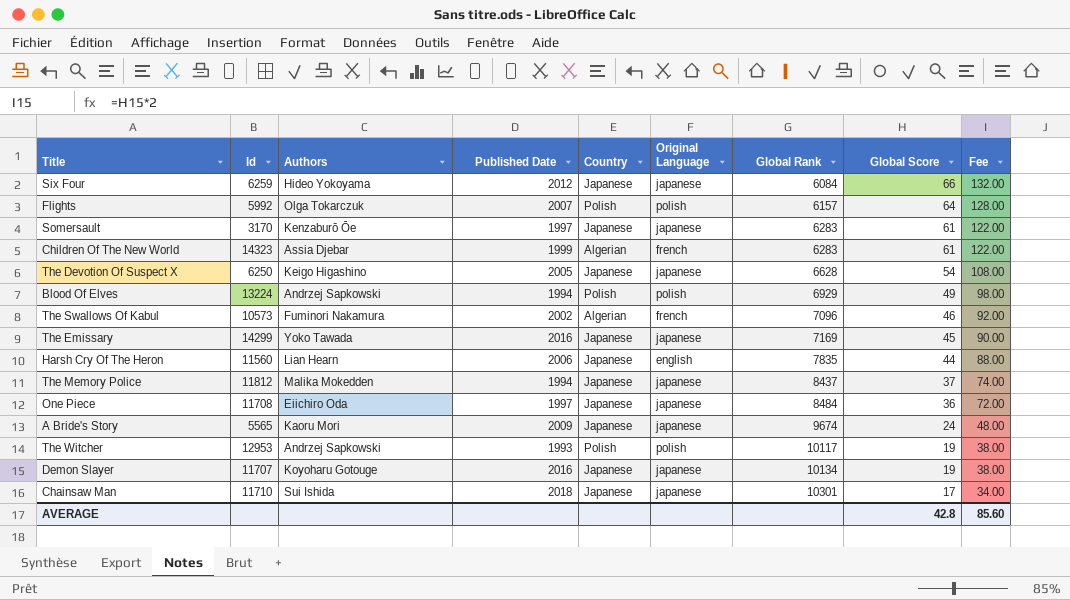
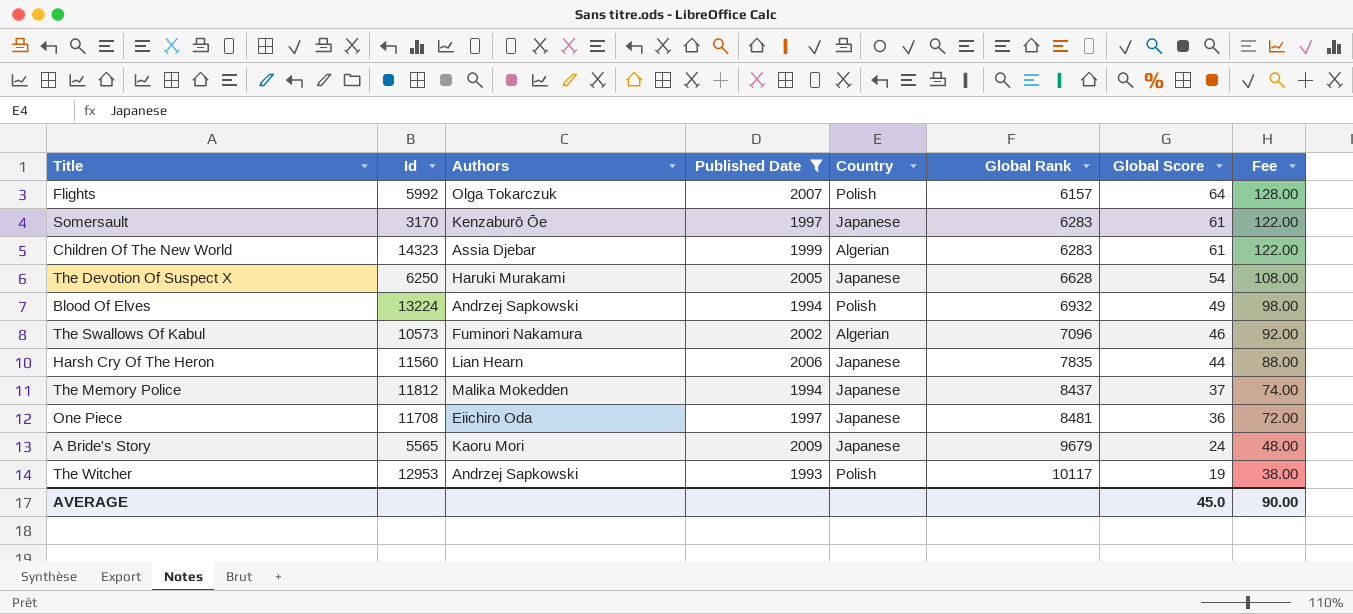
filter: none -> Published Date <= 2009
column Original Language | position: 6 -> none
The Devotion Of Suspect X | Authors: Keigo Higashino -> Haruki Murakami
Blood Of Elves | Global Rank: 6929 -> 6932
One Piece | Global Rank: 8484 -> 8481
A Bride's Story | Global Rank: 9674 -> 9679
AVERAGE | Global Score: 42.8 -> 45.0
AVERAGE | Fee: 85.60 -> 90.00

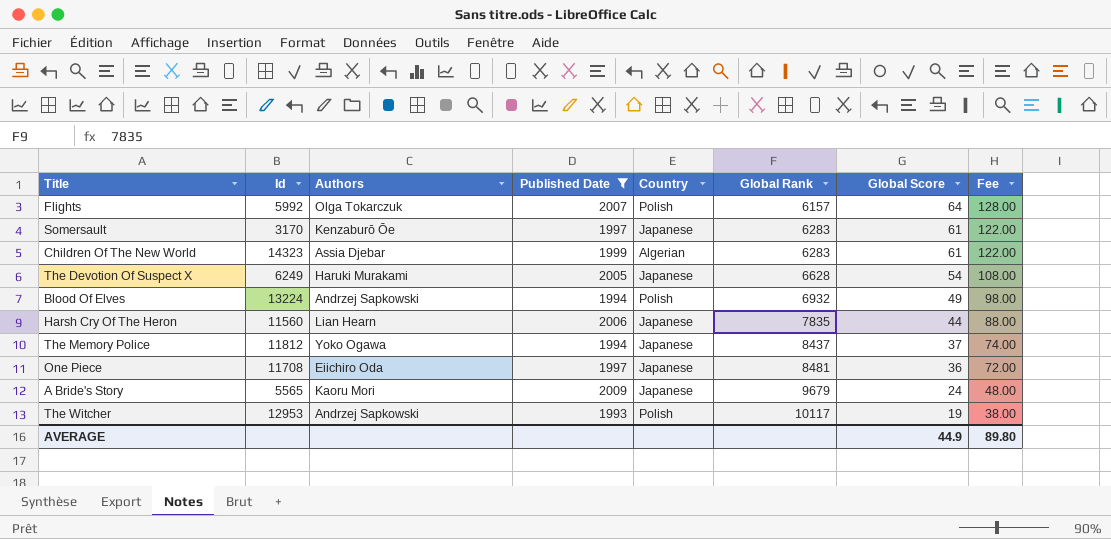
row The Swallows Of Kabul: 10573 | Fuminori Nakamura | 2002 | Algerian | 7096 | 46 | 92.00 -> none
The Devotion Of Suspect X | Id: 6250 -> 6249
The Memory Police | Authors: Malika Mokedden -> Yoko Ogawa
AVERAGE | Global Score: 45.0 -> 44.9
AVERAGE | Fee: 90.00 -> 89.80

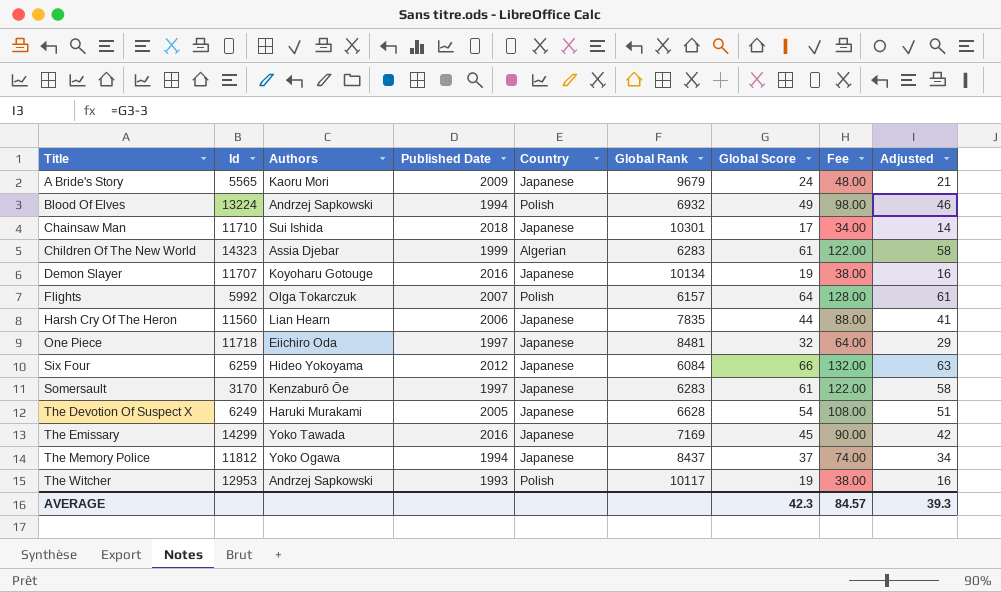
filter: Published Date <= 2009 -> none
row order: Global Rank ascending -> Title ascending
column Adjusted | formula: none -> [Global Score] - 3
One Piece | Id: 11708 -> 11718
One Piece | Global Score: 36 -> 32
One Piece | Fee: 72.00 -> 64.00
AVERAGE | Global Score: 44.9 -> 42.3
AVERAGE | Fee: 89.80 -> 84.57

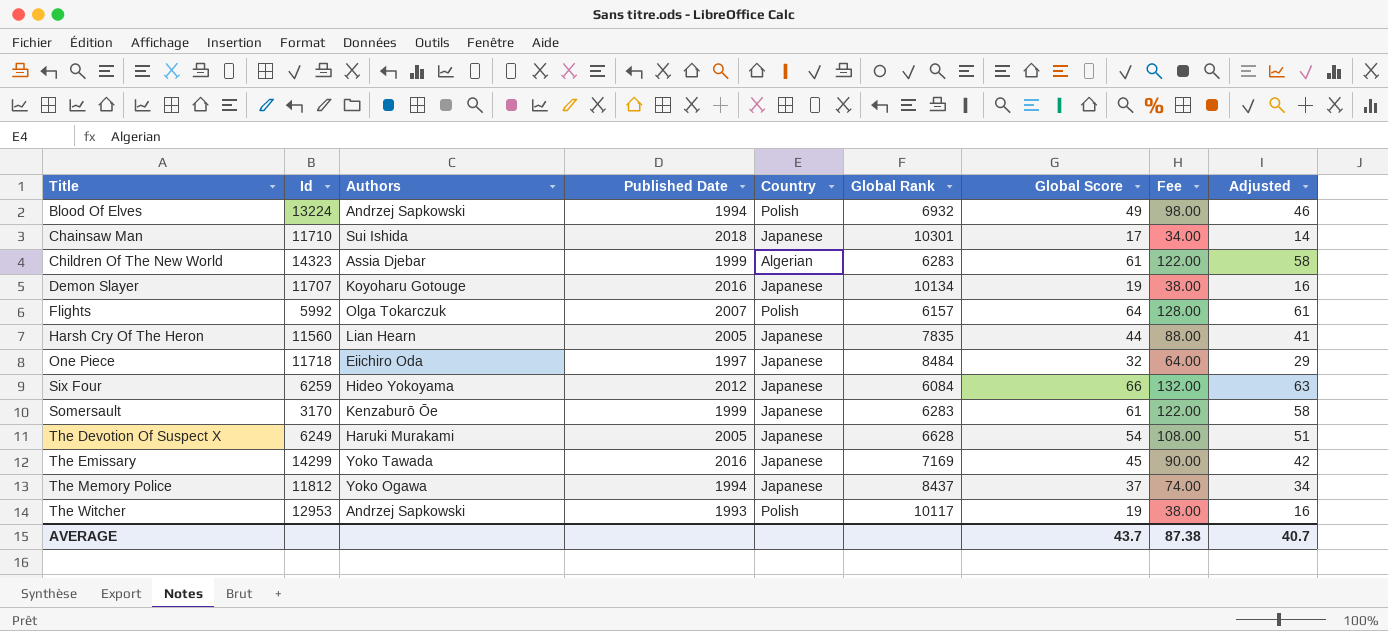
row A Bride's Story: 5565 | Kaoru Mori | 2009 | Japanese | 9679 | 24 | 48.00 | 21 -> none
Harsh Cry Of The Heron | Published Date: 2006 -> 2005
One Piece | Global Rank: 8481 -> 8484
Somersault | Published Date: 1997 -> 1999
AVERAGE | Global Score: 42.3 -> 43.7
AVERAGE | Fee: 84.57 -> 87.38
AVERAGE | Adjusted: 39.3 -> 40.7

